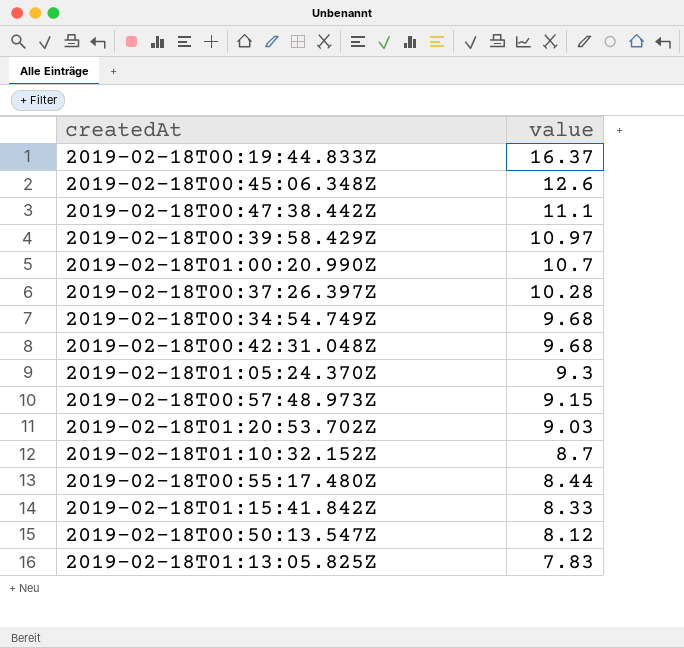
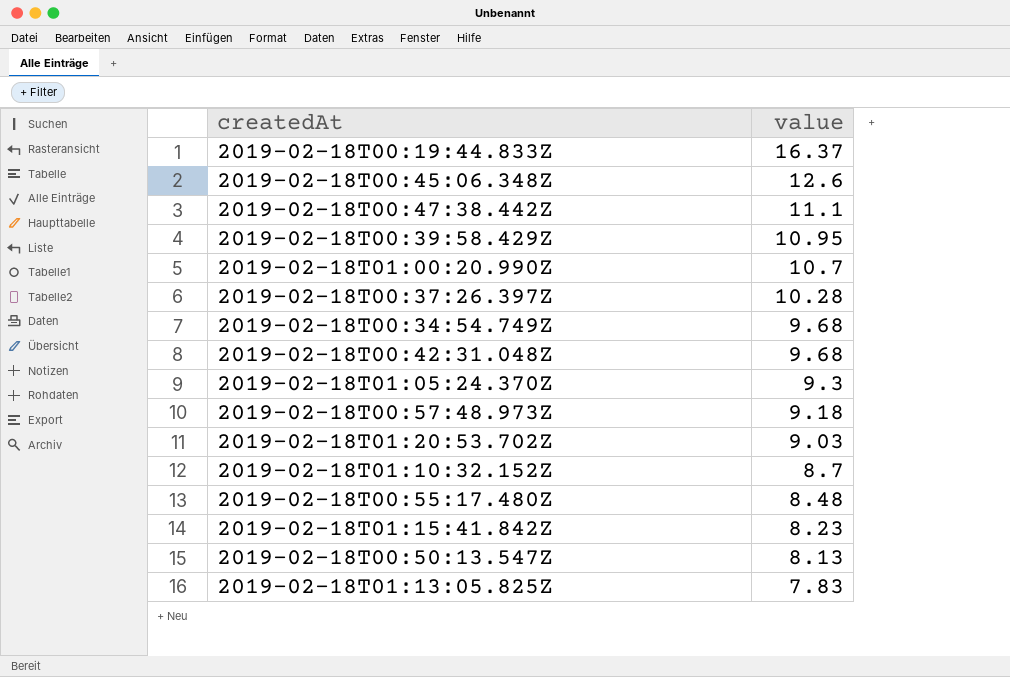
2019-02-18T00:39:58.429Z | value: 10.97 -> 10.95
2019-02-18T00:57:48.973Z | value: 9.15 -> 9.18
2019-02-18T00:55:17.480Z | value: 8.44 -> 8.48
2019-02-18T01:15:41.842Z | value: 8.33 -> 8.23
2019-02-18T00:50:13.547Z | value: 8.12 -> 8.13

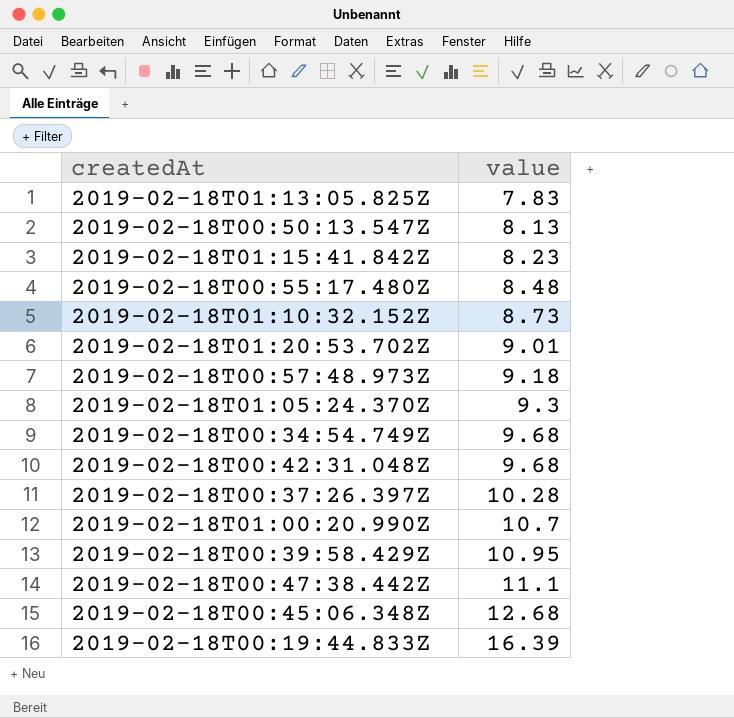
row order: value descending -> value ascending
2019-02-18T01:10:32.152Z | value: 8.7 -> 8.73
2019-02-18T01:20:53.702Z | value: 9.03 -> 9.01
2019-02-18T00:45:06.348Z | value: 12.6 -> 12.68
2019-02-18T00:19:44.833Z | value: 16.37 -> 16.39

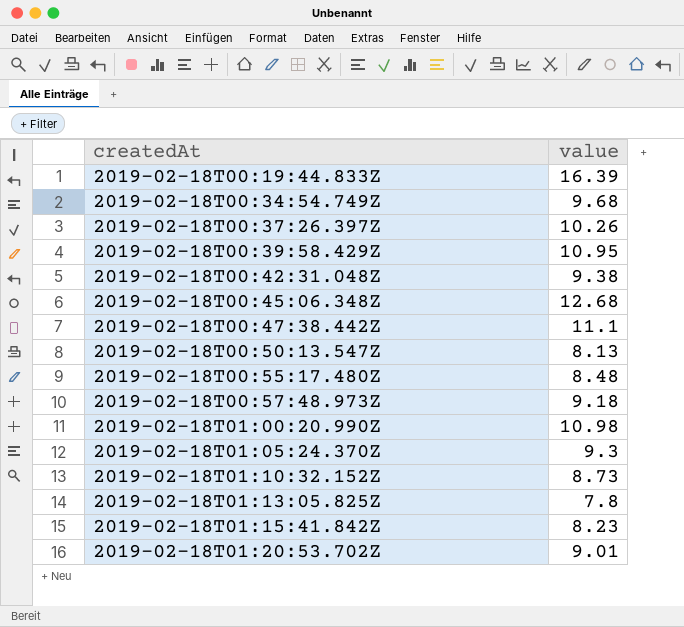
row order: value ascending -> createdAt ascending
2019-02-18T00:37:26.397Z | value: 10.28 -> 10.26
2019-02-18T00:42:31.048Z | value: 9.68 -> 9.38
2019-02-18T01:00:20.990Z | value: 10.7 -> 10.98
2019-02-18T01:13:05.825Z | value: 7.83 -> 7.8

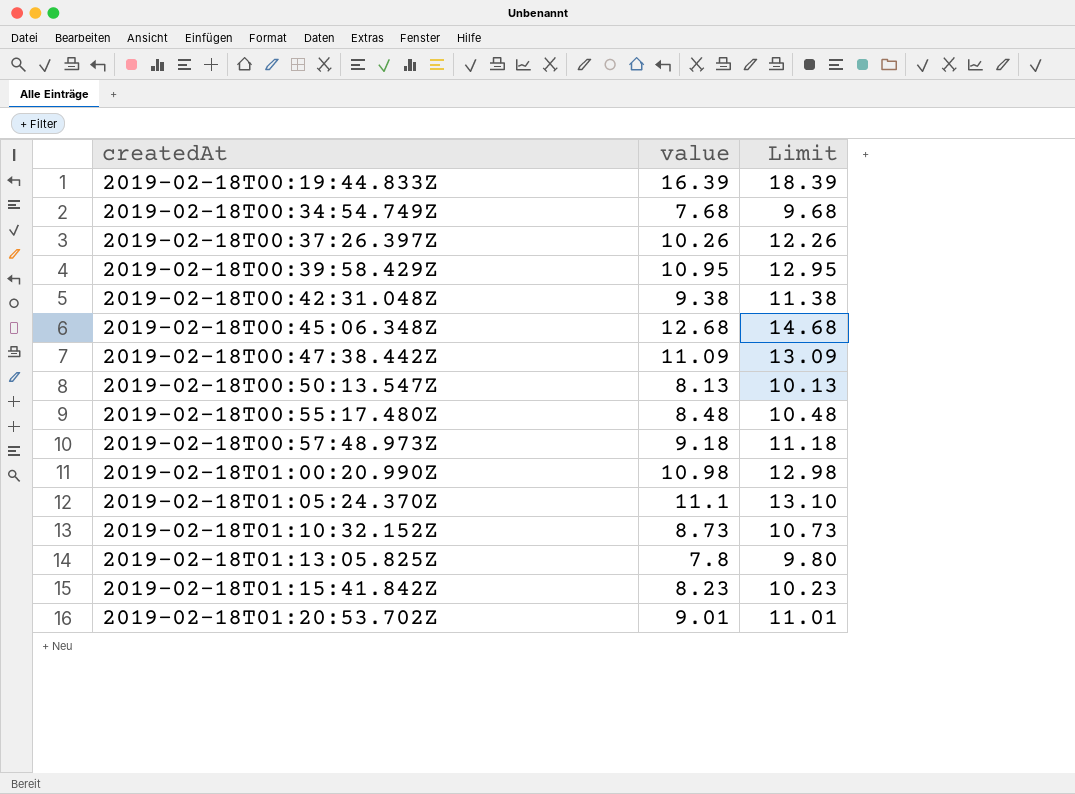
column Limit | formula: none -> [value] + 2
2019-02-18T00:34:54.749Z | value: 9.68 -> 7.68
2019-02-18T00:47:38.442Z | value: 11.1 -> 11.09
2019-02-18T01:05:24.370Z | value: 9.3 -> 11.1

